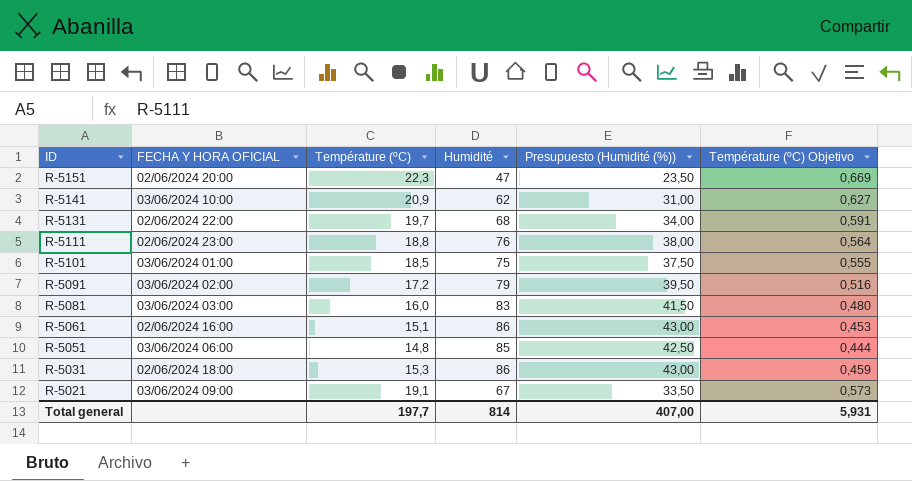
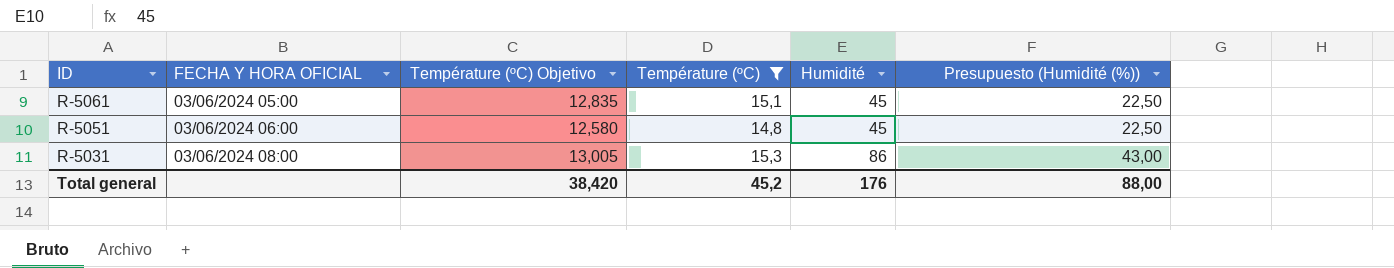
filter: none -> Température (ºC) <= 15,3
column Température (ºC) Objetivo | formula: [Température (ºC)] * 0,03 -> [Température (ºC)] * 0,85
column Température (ºC) Objetivo | position: 6 -> 3
R-5061 | FECHA Y HORA OFICIAL: 02/06/2024 16:00 -> 03/06/2024 05:00
R-5061 | Humidité: 86 -> 45
R-5061 | Presupuesto (Humidité (%)): 43,00 -> 22,50
R-5051 | Humidité: 85 -> 45
R-5051 | Presupuesto (Humidité (%)): 42,50 -> 22,50
R-5031 | FECHA Y HORA OFICIAL: 02/06/2024 18:00 -> 03/06/2024 08:00
Total general | Température (ºC) Objetivo: 5,931 -> 38,420
Total general | Température (ºC): 197,7 -> 45,2
Total general | Humidité: 814 -> 176
Total general | Presupuesto (Humidité (%)): 407,00 -> 88,00

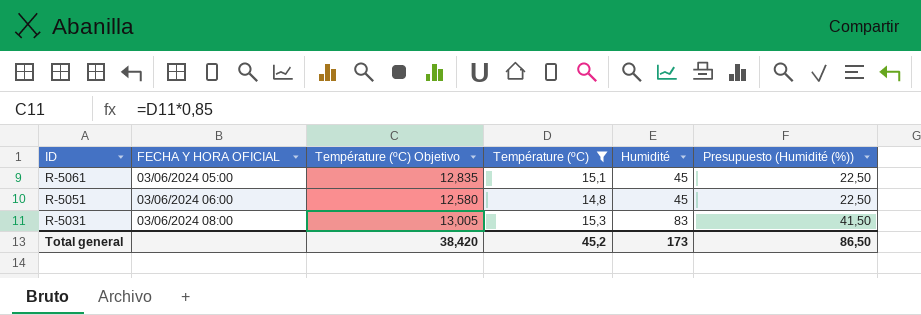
R-5031 | Humidité: 86 -> 83
R-5031 | Presupuesto (Humidité (%)): 43,00 -> 41,50
Total general | Humidité: 176 -> 173
Total general | Presupuesto (Humidité (%)): 88,00 -> 86,50

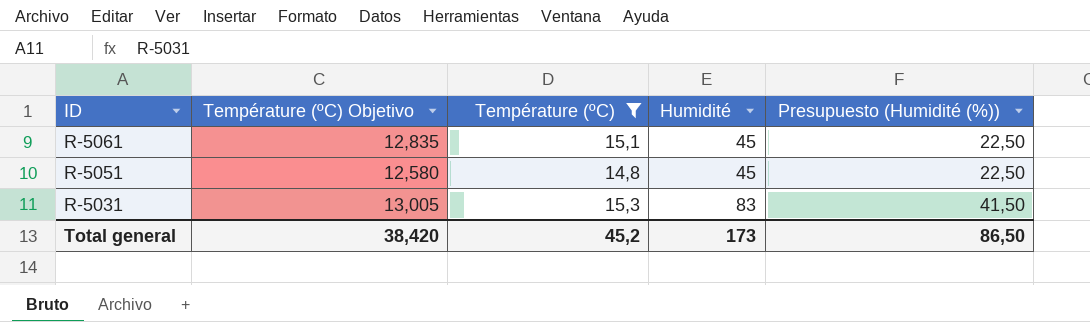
column FECHA Y HORA OFICIAL | position: 2 -> none

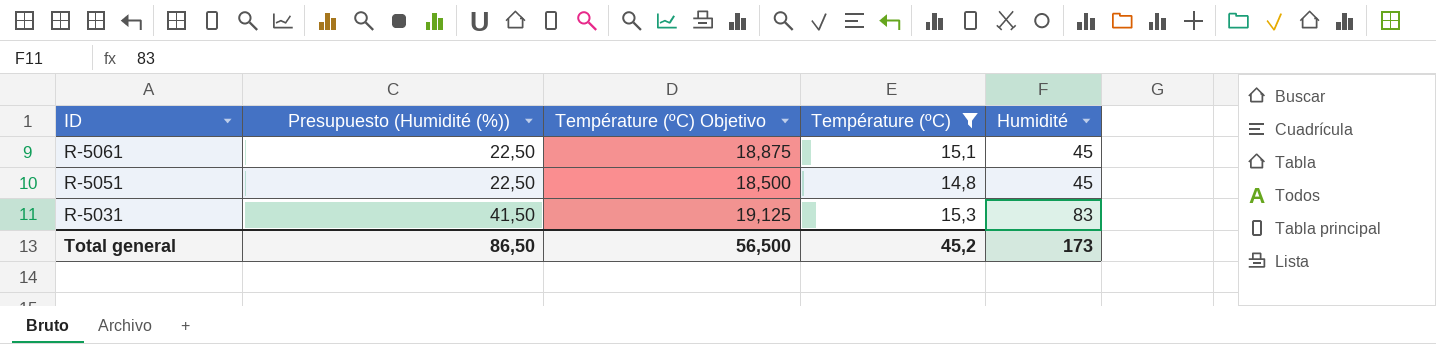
column Presupuesto (Humidité (%)) | position: 5 -> 2
column Température (ºC) Objetivo | formula: [Température (ºC)] * 0,85 -> [Température (ºC)] * 1,25
Total general | Température (ºC) Objetivo: 38,420 -> 56,500

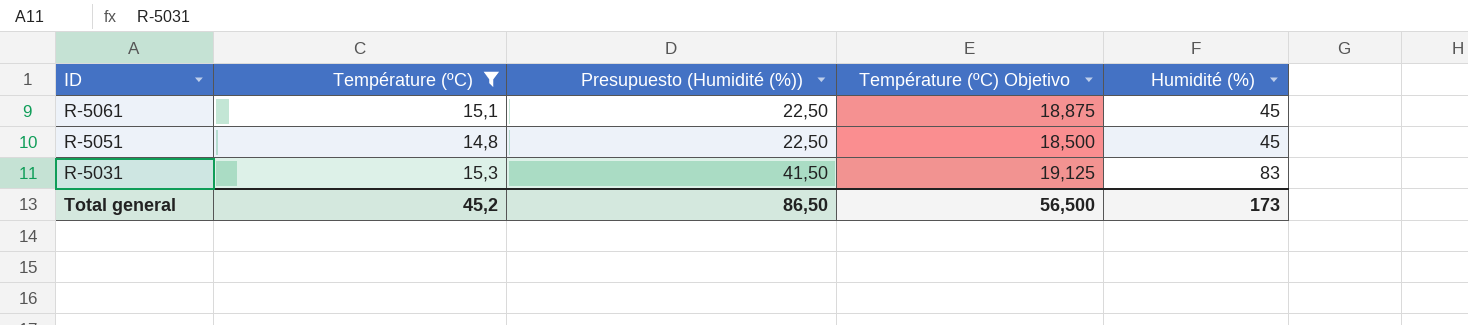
column Température (ºC) | position: 4 -> 2
column name: Humidité -> Humidité (%)

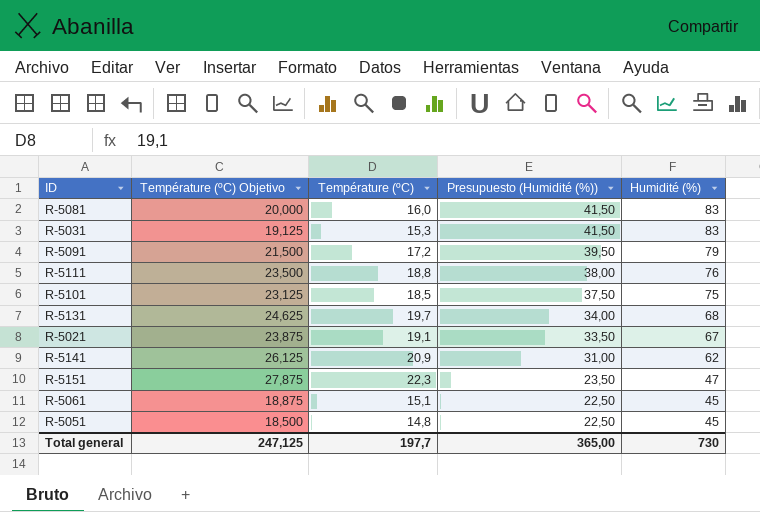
filter: Température (ºC) <= 15,3 -> none
row order: ID descending -> Presupuesto (Humidité (%)) descending
column Température (ºC) Objetivo | position: 4 -> 2
Total general | Température (ºC) Objetivo: 56,500 -> 247,125
Total general | Température (ºC): 45,2 -> 197,7
Total general | Presupuesto (Humidité (%)): 86,50 -> 365,00
Total general | Humidité (%): 173 -> 730

